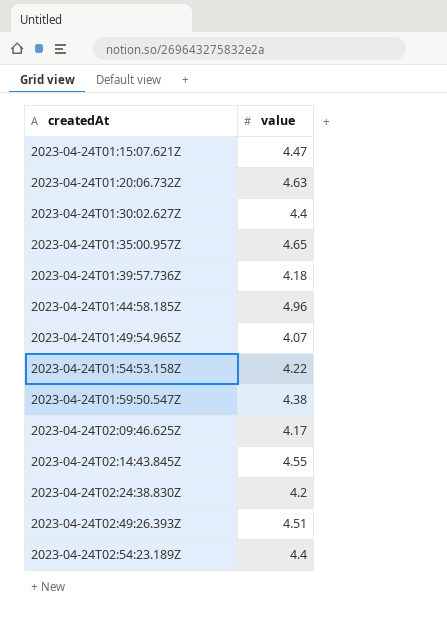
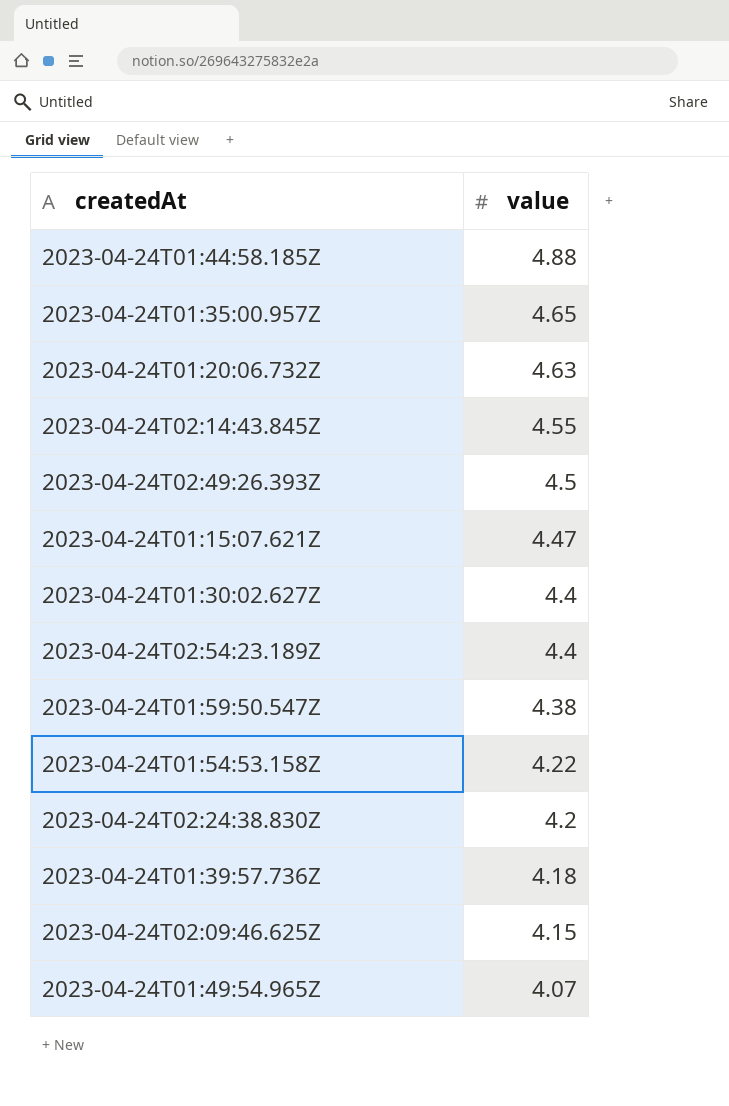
row order: createdAt ascending -> value descending
2023-04-24T01:44:58.185Z | value: 4.96 -> 4.88
2023-04-24T02:49:26.393Z | value: 4.51 -> 4.5
2023-04-24T02:09:46.625Z | value: 4.17 -> 4.15

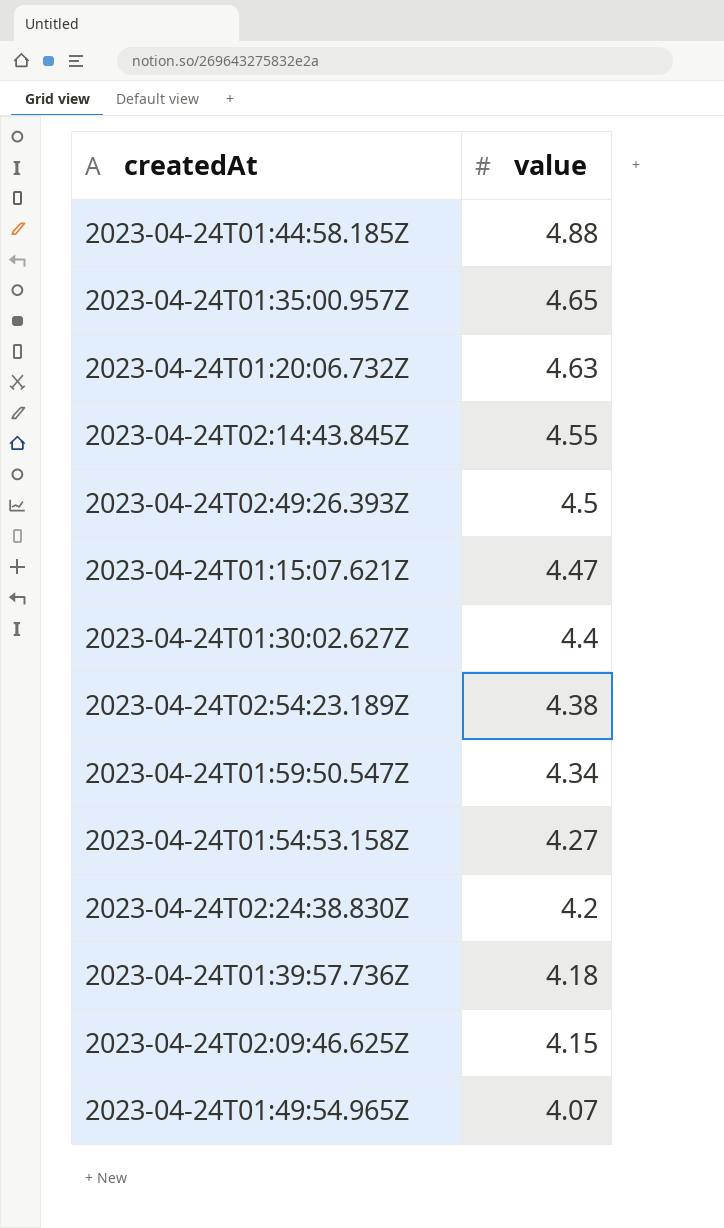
2023-04-24T02:54:23.189Z | value: 4.4 -> 4.38
2023-04-24T01:59:50.547Z | value: 4.38 -> 4.34
2023-04-24T01:54:53.158Z | value: 4.22 -> 4.27

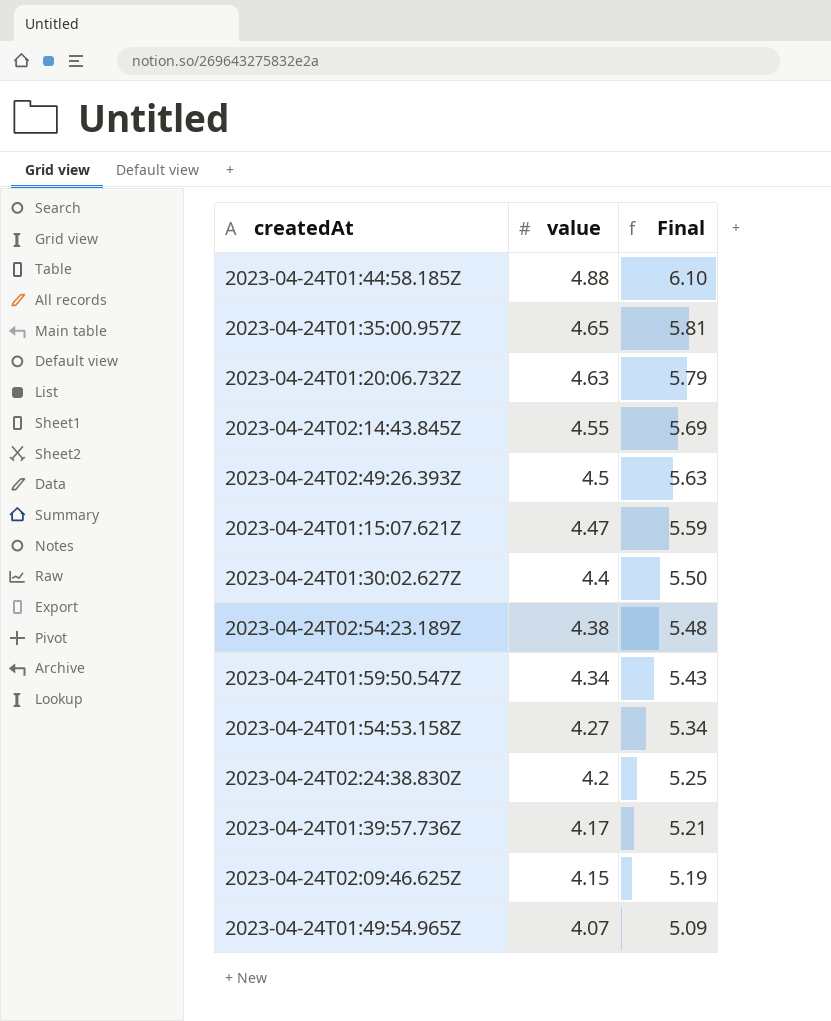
column Final | formula: none -> [value] * 1.25
2023-04-24T01:39:57.736Z | value: 4.18 -> 4.17

